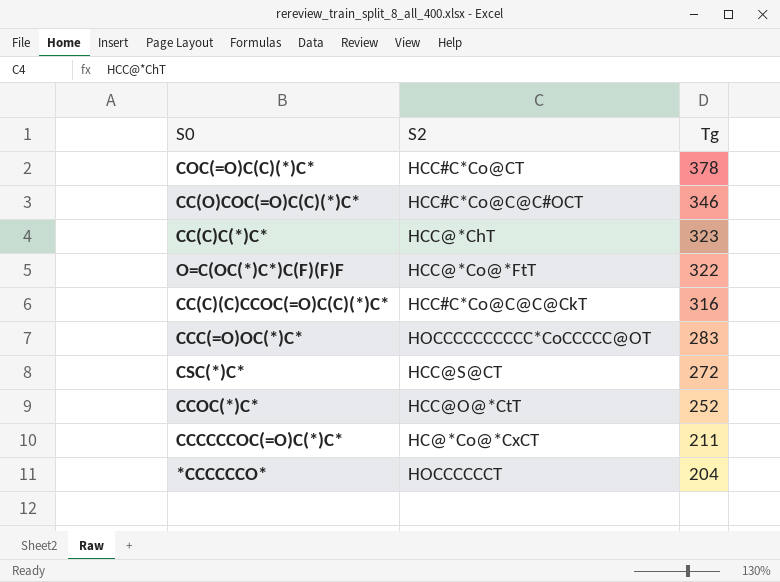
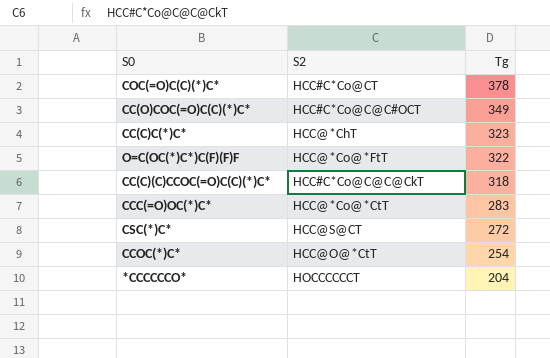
row CCCCCCOC(=O)C(*)C*: HC@*Co@*CxCT | 211 -> none
CC(O)COC(=O)C(C)(*)C* | Tg: 346 -> 349
CC(C)(C)CCOC(=O)C(C)(*)C* | Tg: 316 -> 318
CCC(=O)OC(*)C* | S2: HOCCCCCCCCCC*CoCCCCC@OT -> HCC@*Co@*CtT
CCOC(*)C* | Tg: 252 -> 254

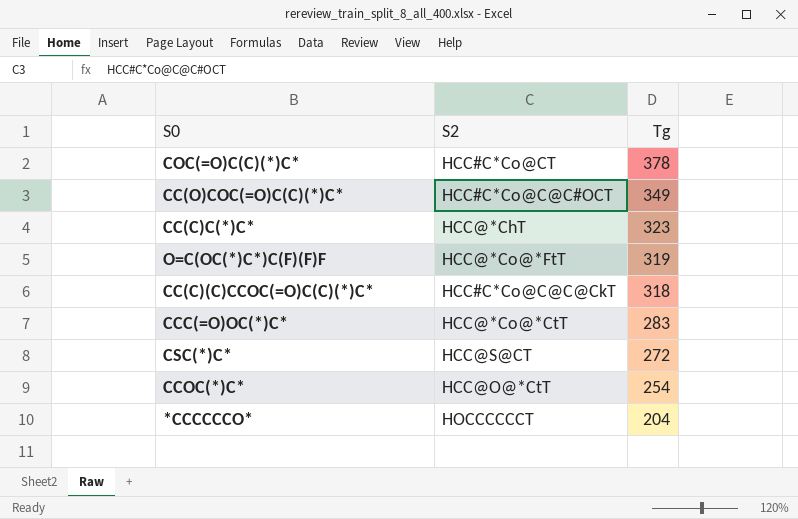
O=C(OC(*)C*)C(F)(F)F | Tg: 322 -> 319

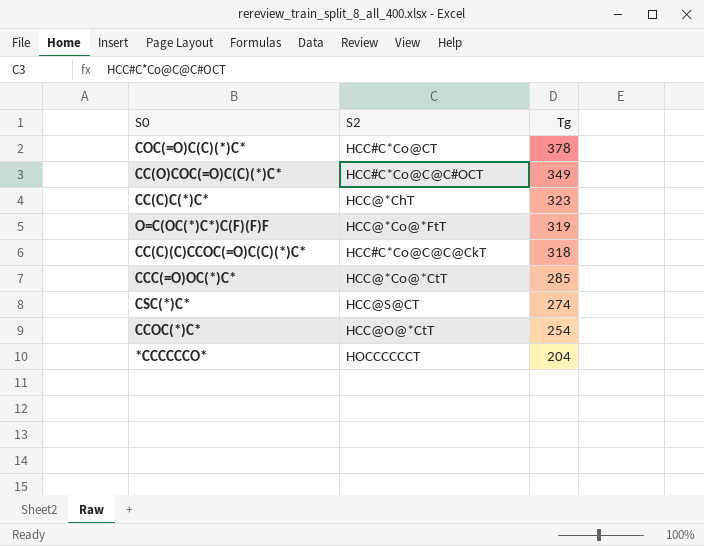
CCC(=O)OC(*)C* | Tg: 283 -> 285
CSC(*)C* | Tg: 272 -> 274

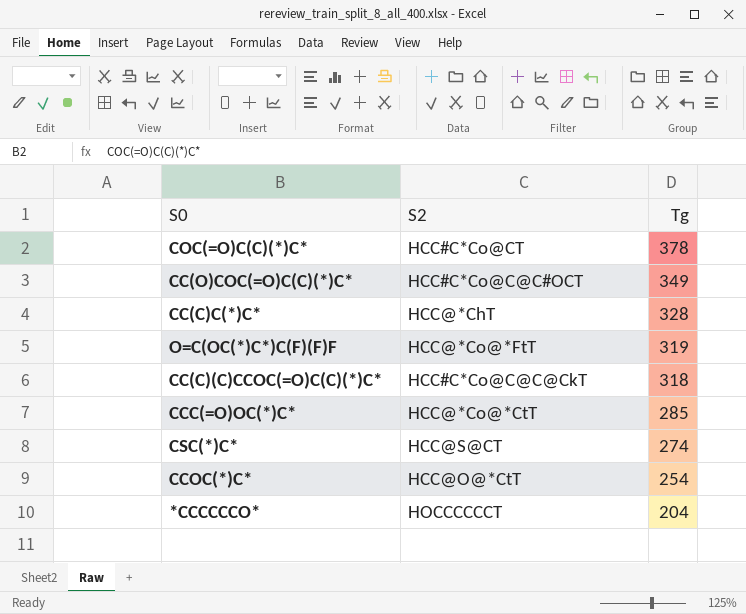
CC(C)C(*)C* | Tg: 323 -> 328

